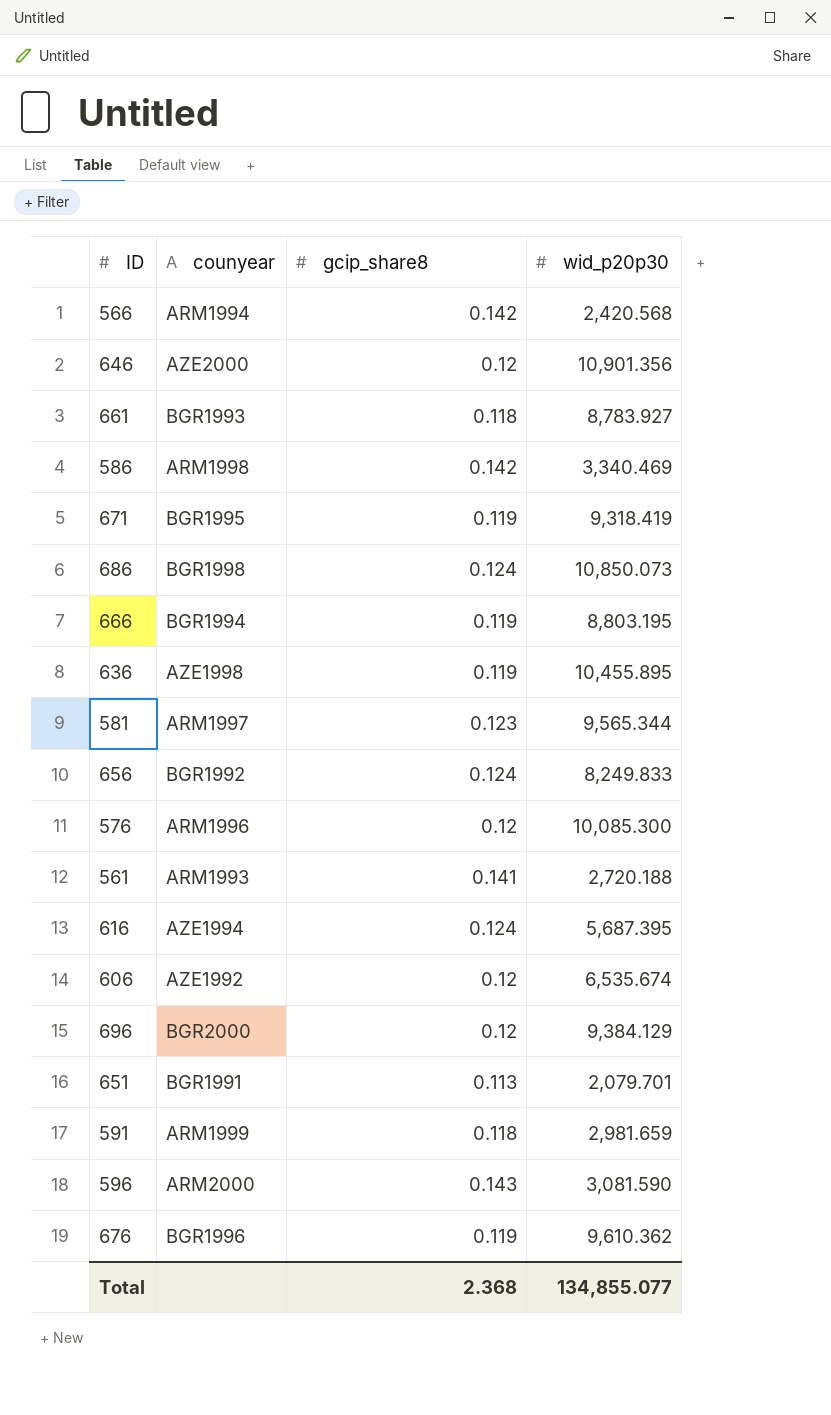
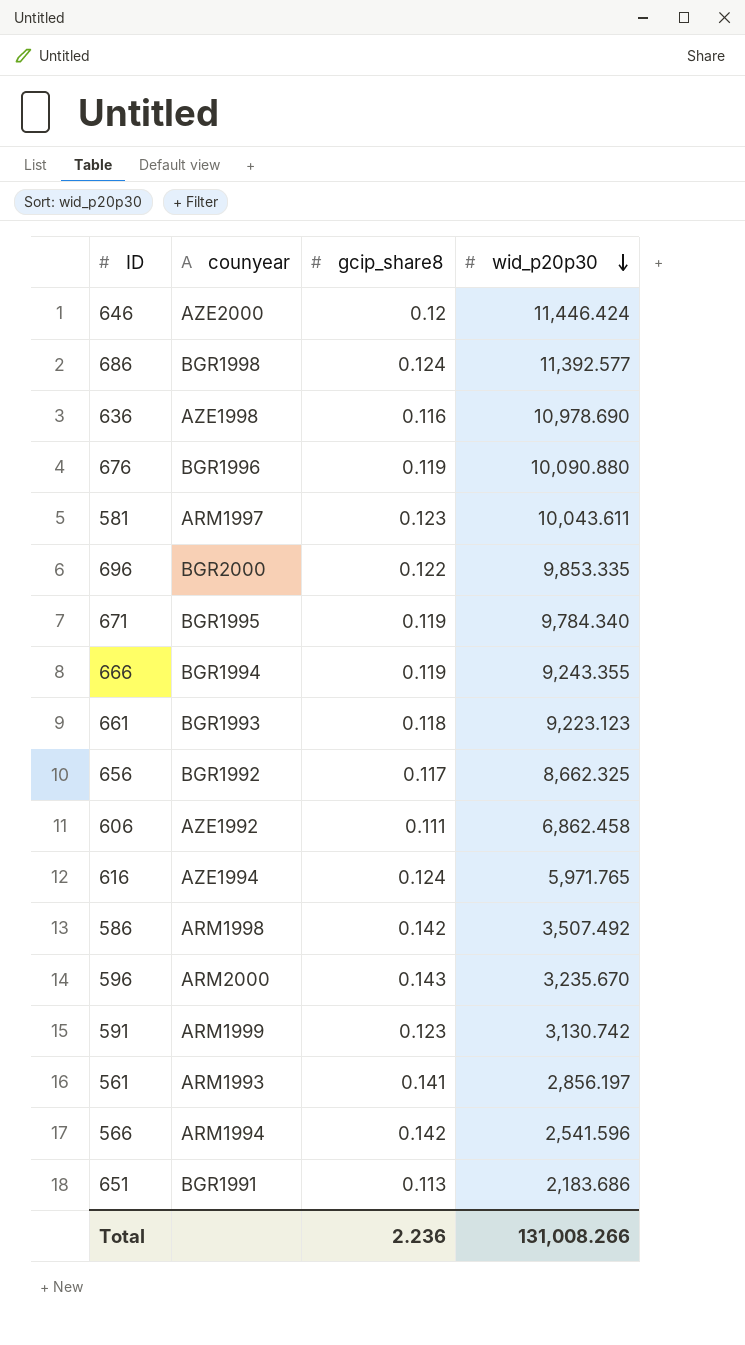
row order: none -> wid_p20p30 descending
row 576: ARM1996 | 0.12 | 10,085.300 -> none
646 | wid_p20p30: 10,901.356 -> 11,446.424
686 | wid_p20p30: 10,850.073 -> 11,392.577
636 | gcip_share8: 0.119 -> 0.116
636 | wid_p20p30: 10,455.895 -> 10,978.690
676 | wid_p20p30: 9,610.362 -> 10,090.880
581 | wid_p20p30: 9,565.344 -> 10,043.611
696 | gcip_share8: 0.12 -> 0.122
696 | wid_p20p30: 9,384.129 -> 9,853.335
671 | wid_p20p30: 9,318.419 -> 9,784.340
666 | wid_p20p30: 8,803.195 -> 9,243.355
661 | wid_p20p30: 8,783.927 -> 9,223.123
656 | gcip_share8: 0.124 -> 0.117
656 | wid_p20p30: 8,249.833 -> 8,662.325
606 | gcip_share8: 0.12 -> 0.111
606 | wid_p20p30: 6,535.674 -> 6,862.458
616 | wid_p20p30: 5,687.395 -> 5,971.765
586 | wid_p20p30: 3,340.469 -> 3,507.492
596 | wid_p20p30: 3,081.590 -> 3,235.670
591 | gcip_share8: 0.118 -> 0.123
591 | wid_p20p30: 2,981.659 -> 3,130.742
561 | wid_p20p30: 2,720.188 -> 2,856.197
566 | wid_p20p30: 2,420.568 -> 2,541.596
651 | wid_p20p30: 2,079.701 -> 2,183.686
Total | gcip_share8: 2.368 -> 2.236
Total | wid_p20p30: 134,855.077 -> 131,008.266

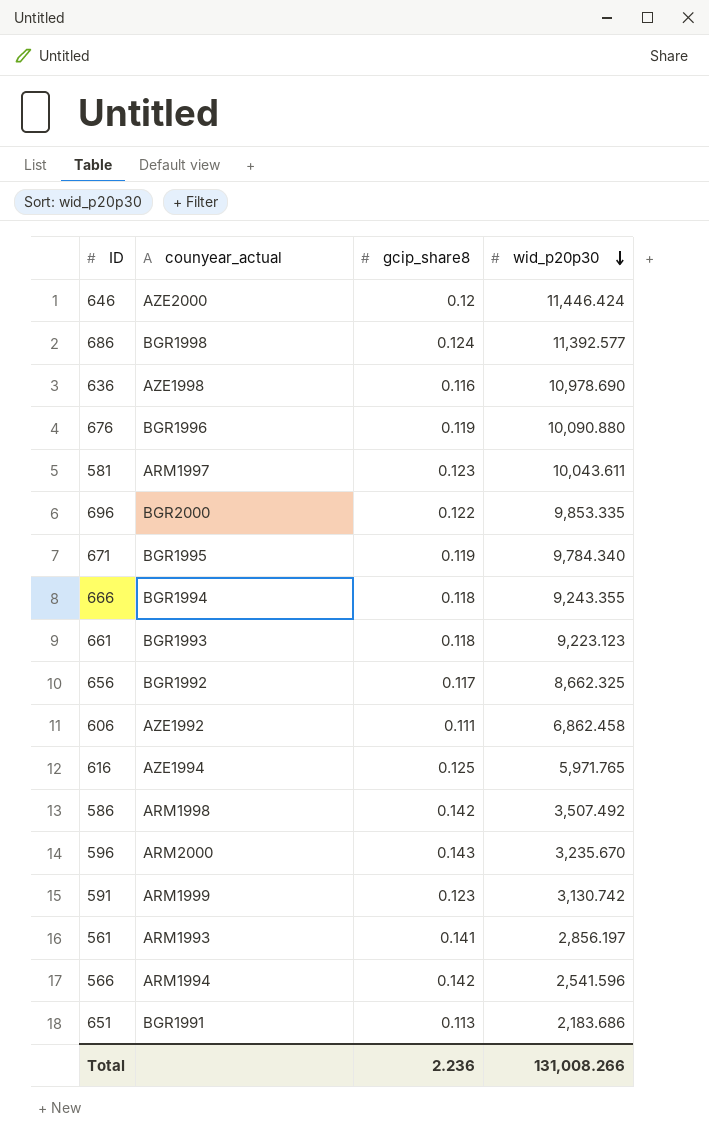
column name: counyear -> counyear_actual
666 | gcip_share8: 0.119 -> 0.118
616 | gcip_share8: 0.124 -> 0.125

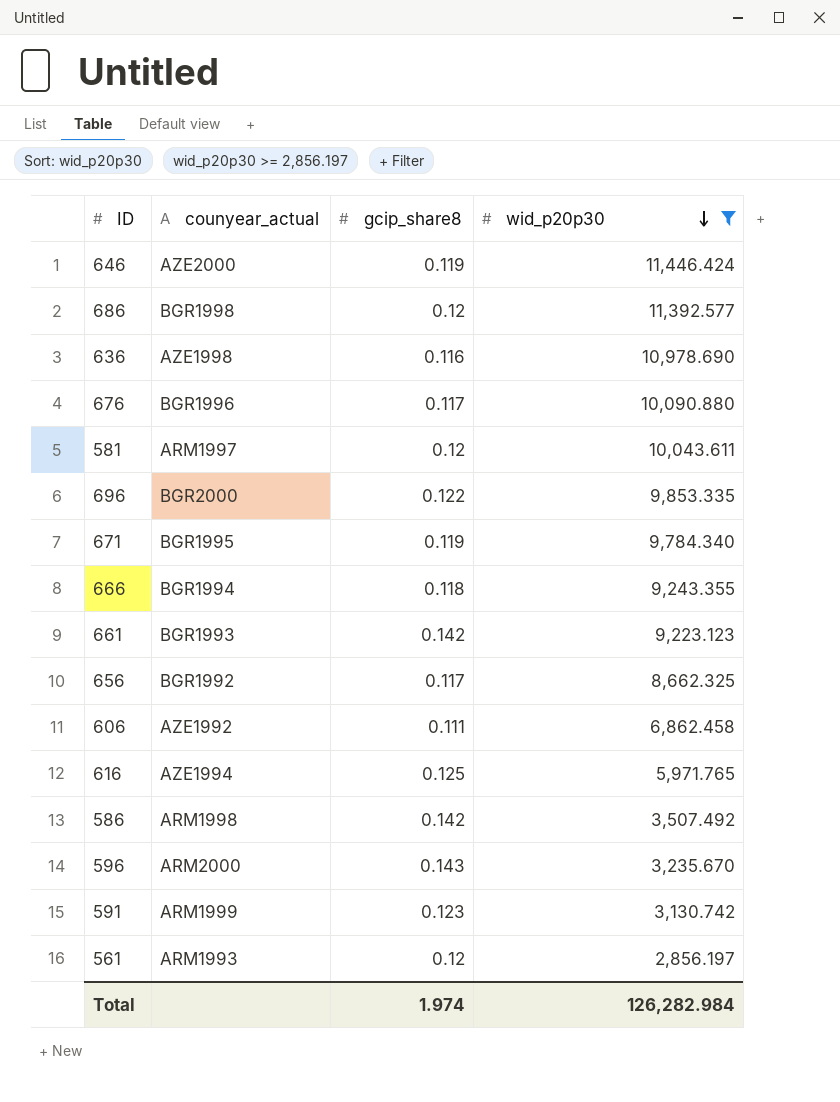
filter: none -> wid_p20p30 >= 2,856.197
646 | gcip_share8: 0.12 -> 0.119
686 | gcip_share8: 0.124 -> 0.12
676 | gcip_share8: 0.119 -> 0.117
581 | gcip_share8: 0.123 -> 0.12
661 | gcip_share8: 0.118 -> 0.142
561 | gcip_share8: 0.141 -> 0.12
Total | gcip_share8: 2.236 -> 1.974
Total | wid_p20p30: 131,008.266 -> 126,282.984

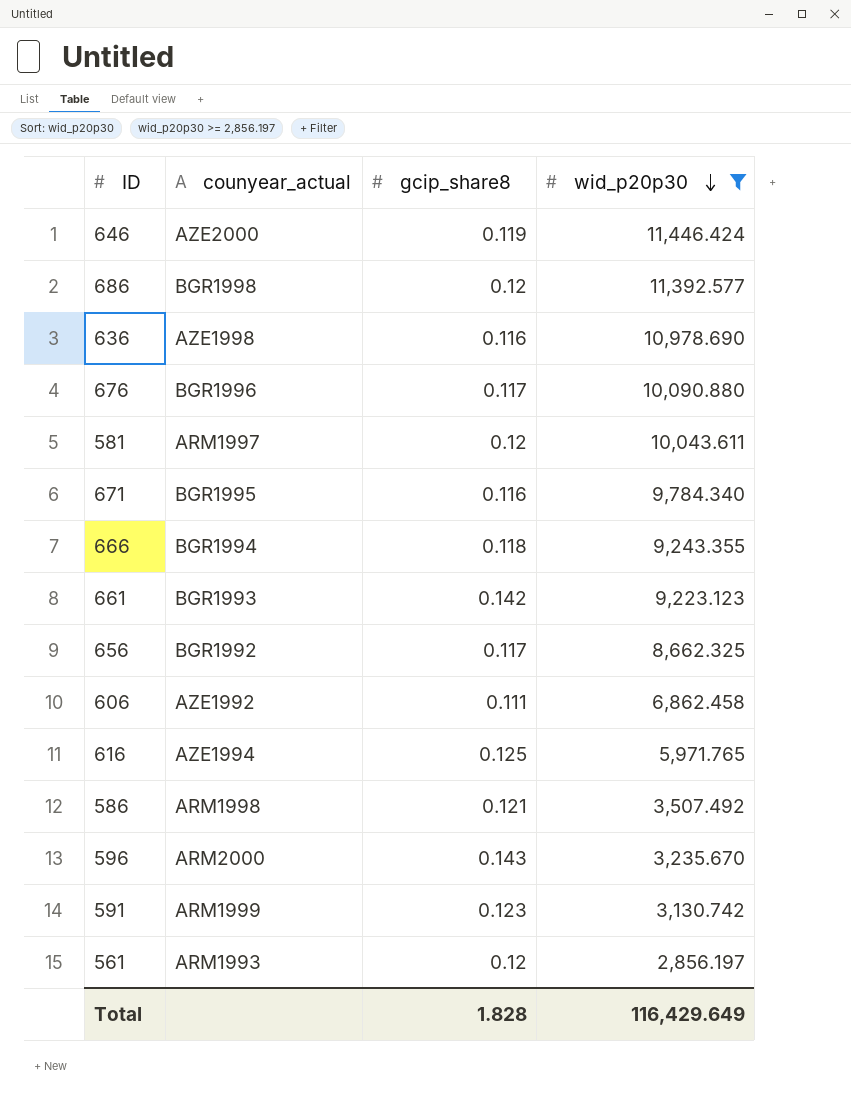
row 696: BGR2000 | 0.122 | 9,853.335 -> none
671 | gcip_share8: 0.119 -> 0.116
586 | gcip_share8: 0.142 -> 0.121
Total | gcip_share8: 1.974 -> 1.828
Total | wid_p20p30: 126,282.984 -> 116,429.649

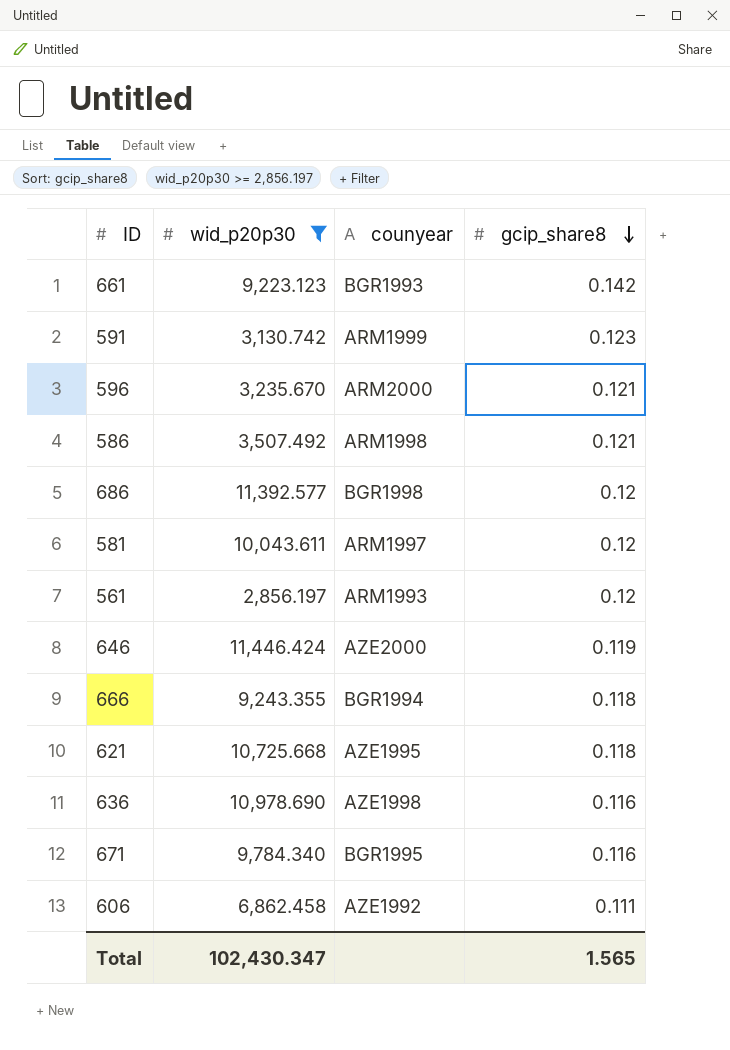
row order: wid_p20p30 descending -> gcip_share8 descending
column wid_p20p30 | position: 4 -> 2
column name: counyear_actual -> counyear
row 676: BGR1996 | 0.117 | 10,090.880 -> none
row 656: BGR1992 | 0.117 | 8,662.325 -> none
row 616: AZE1994 | 0.125 | 5,971.765 -> none
596 | gcip_share8: 0.143 -> 0.121
row 621: none -> 10,725.668 | AZE1995 | 0.118
Total | wid_p20p30: 116,429.649 -> 102,430.347
Total | gcip_share8: 1.828 -> 1.565

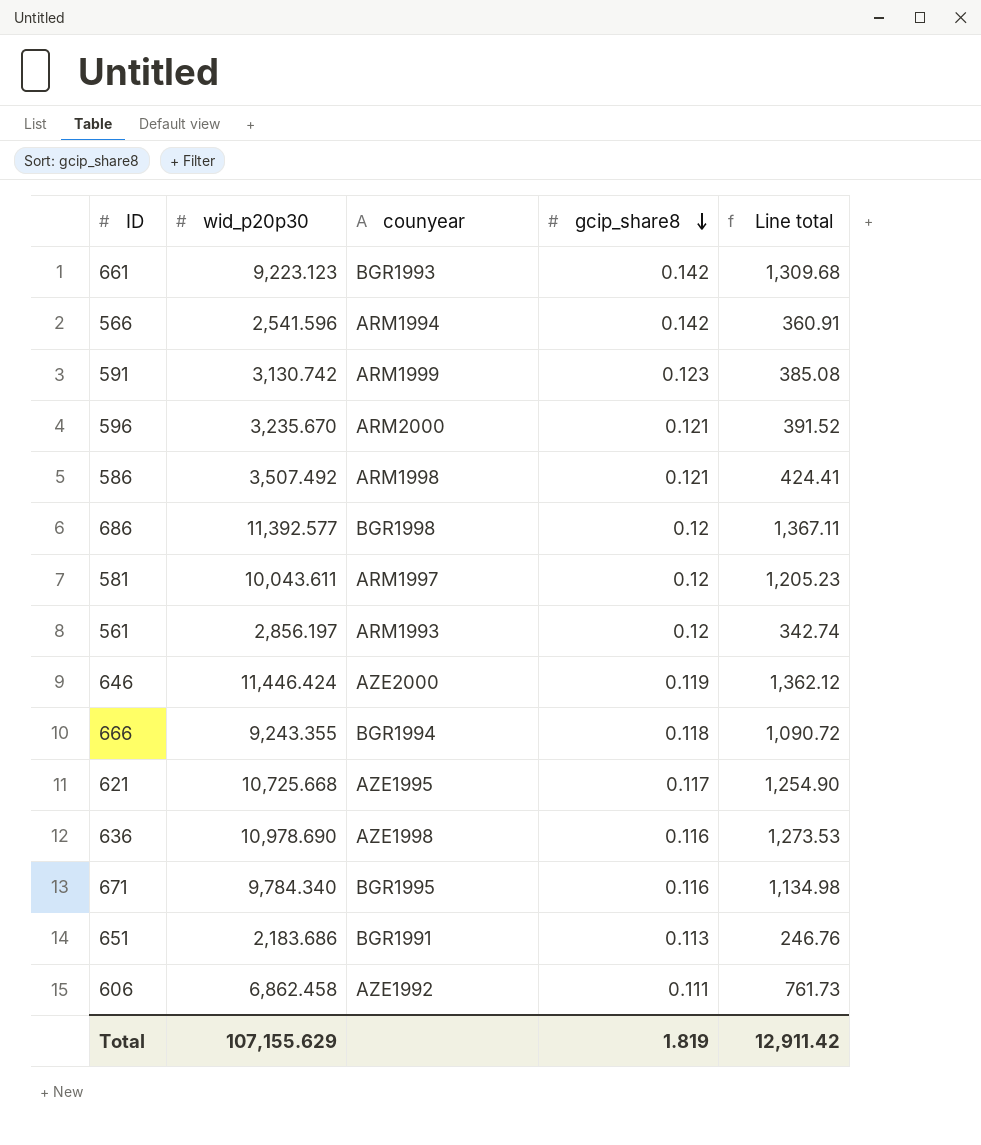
filter: wid_p20p30 >= 2,856.197 -> none
column Line total | formula: none -> [wid_p20p30] * [gcip_share8]
621 | gcip_share8: 0.118 -> 0.117
Total | wid_p20p30: 102,430.347 -> 107,155.629
Total | gcip_share8: 1.565 -> 1.819

